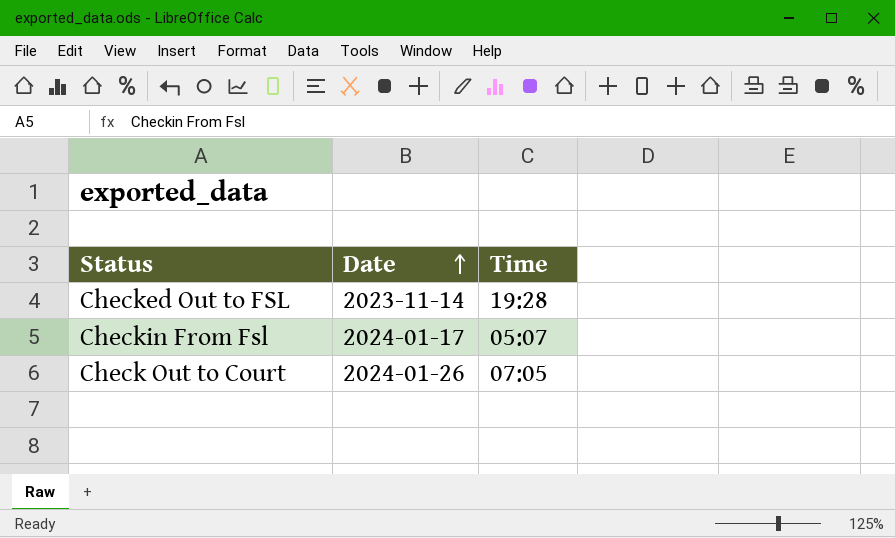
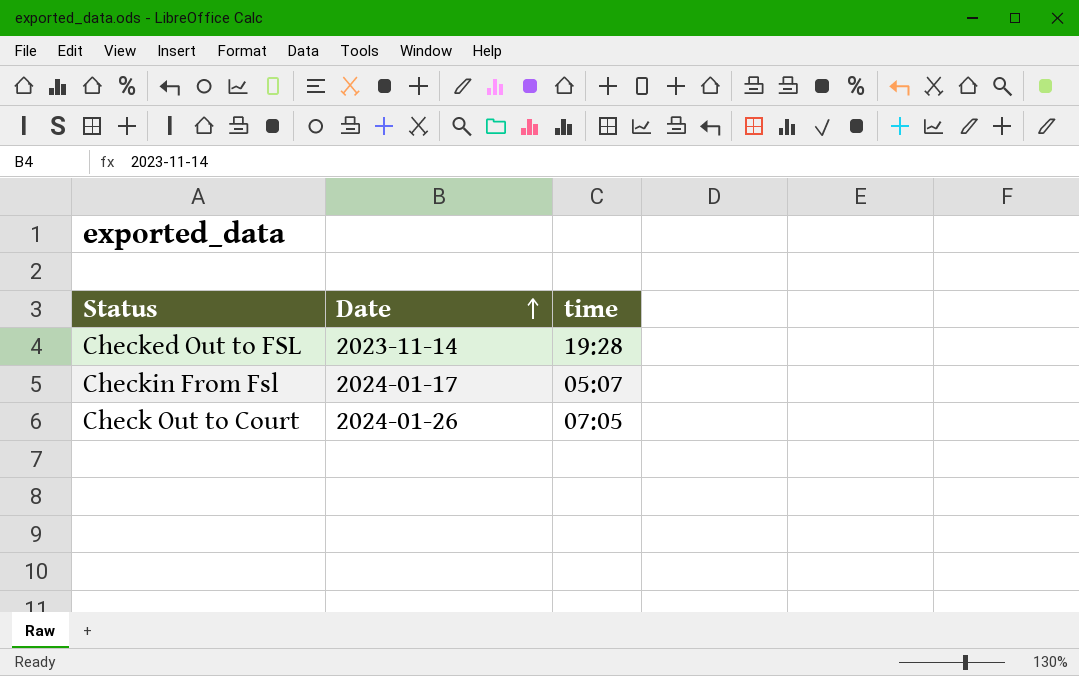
column name: Time -> time

